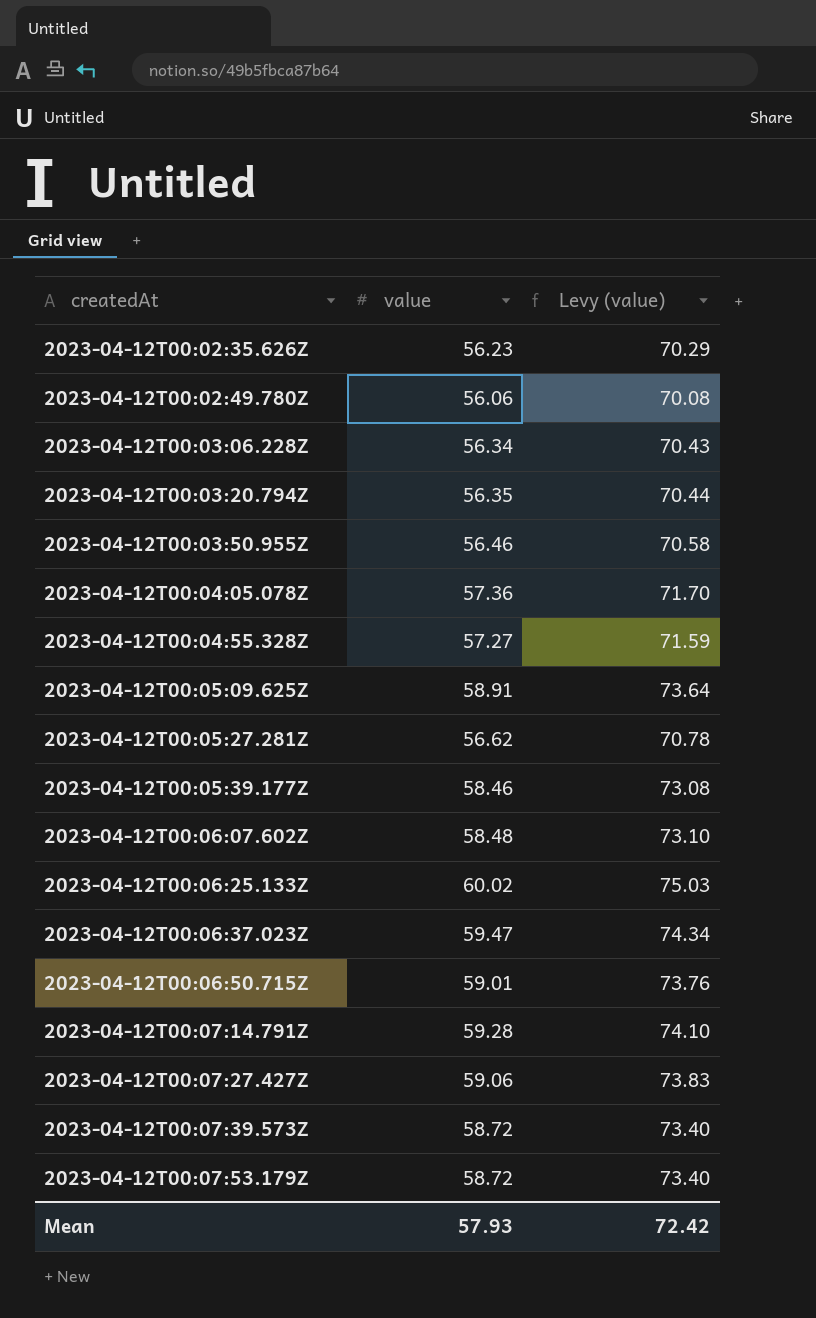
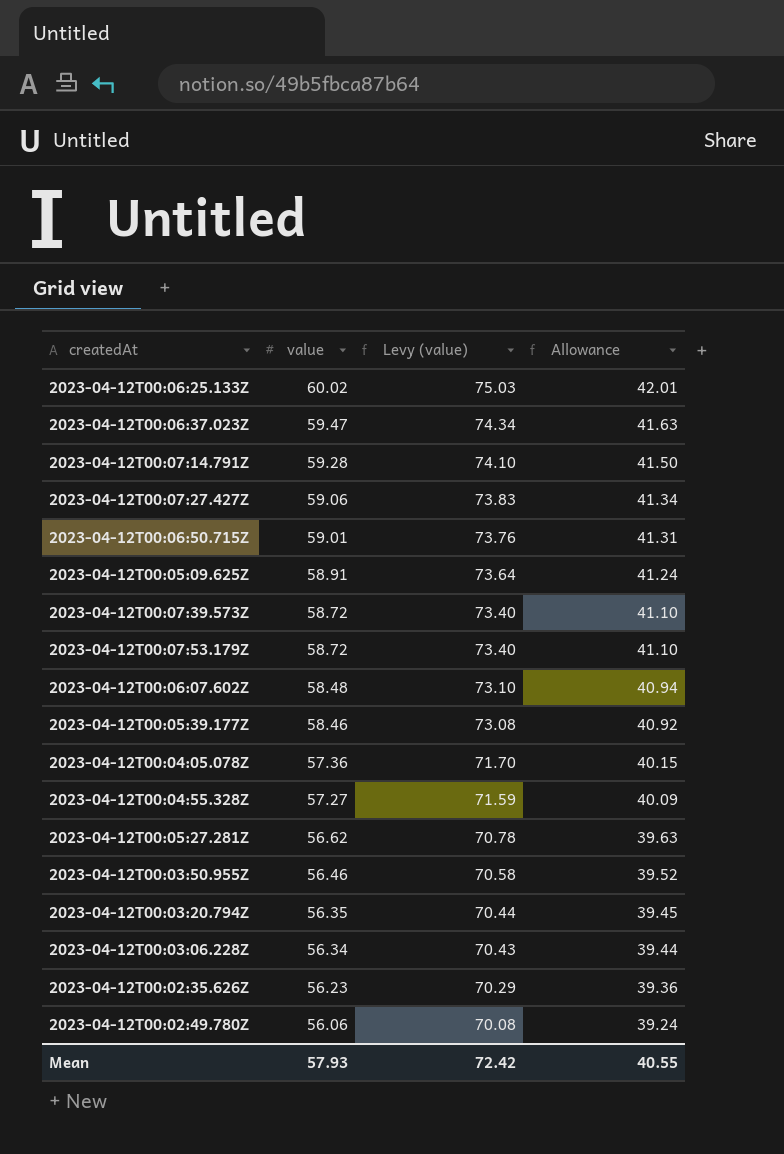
row order: createdAt ascending -> value descending
column Allowance | formula: none -> [value] * 0.7

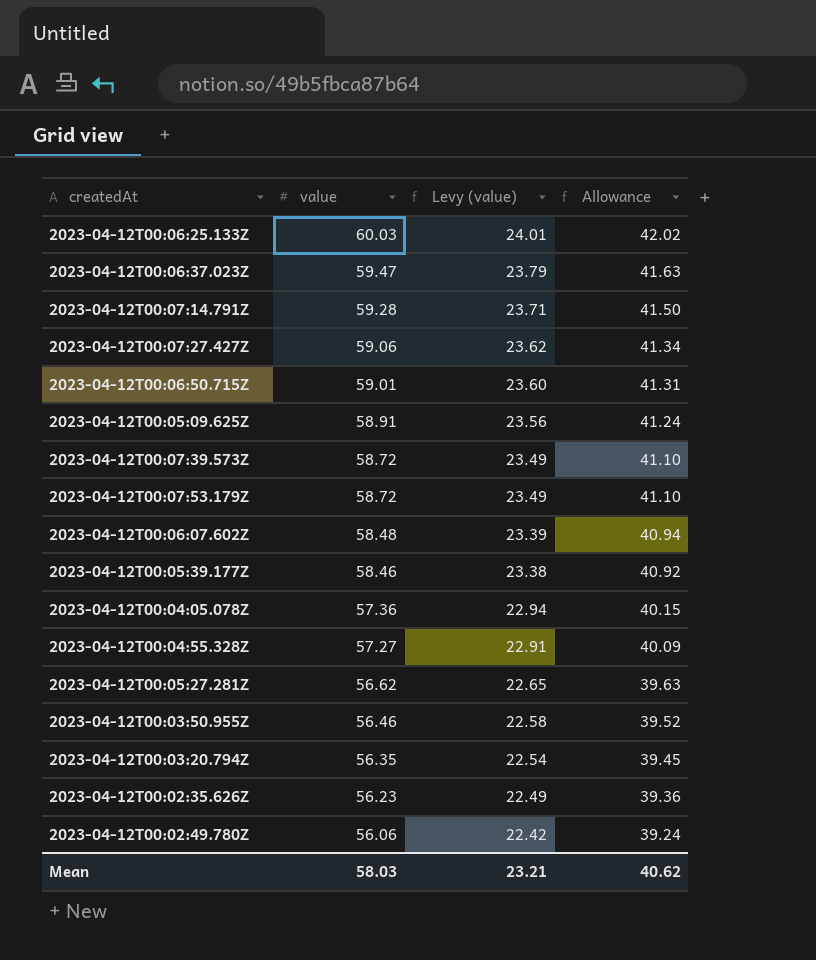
column Levy (value) | formula: [value] * 1.25 -> [value] * 0.4
row 2023-04-12T00:03:06.228Z: 56.34 | 70.43 | 39.44 -> none
2023-04-12T00:06:25.133Z | value: 60.02 -> 60.03
2023-04-12T00:06:25.133Z | Allowance: 42.01 -> 42.02
Mean | value: 57.93 -> 58.03
Mean | Levy (value): 72.42 -> 23.21
Mean | Allowance: 40.55 -> 40.62

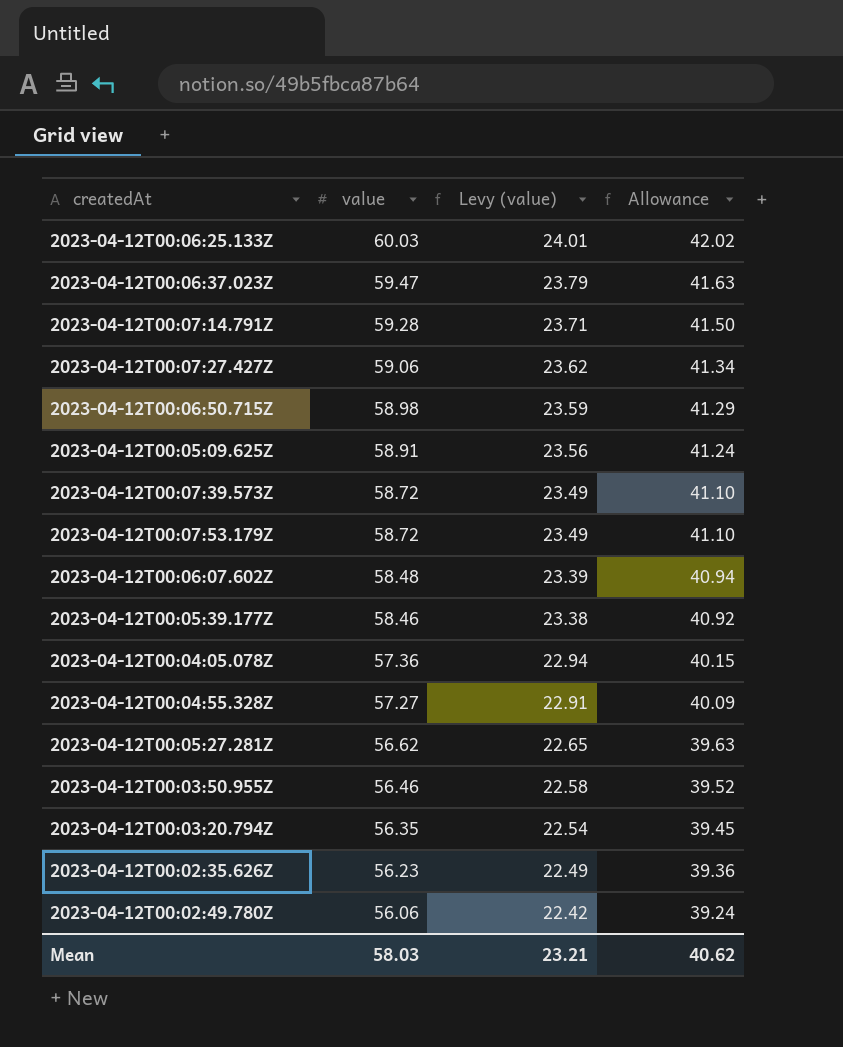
2023-04-12T00:06:50.715Z | value: 59.01 -> 58.98
2023-04-12T00:06:50.715Z | Levy (value): 23.60 -> 23.59
2023-04-12T00:06:50.715Z | Allowance: 41.31 -> 41.29

